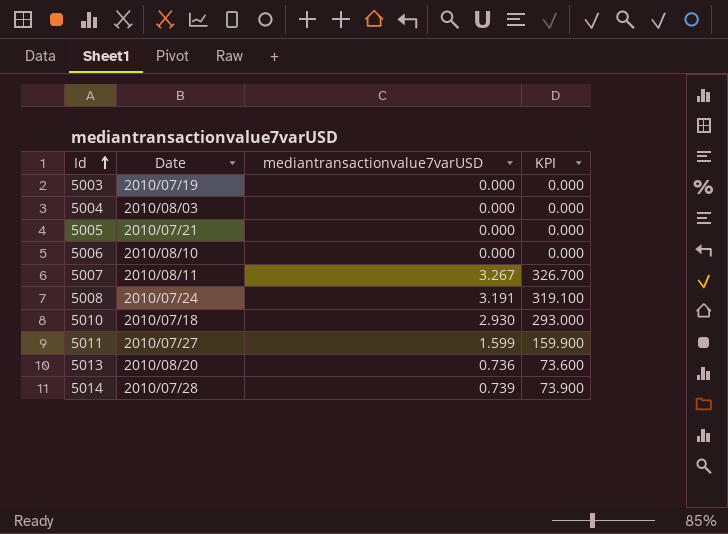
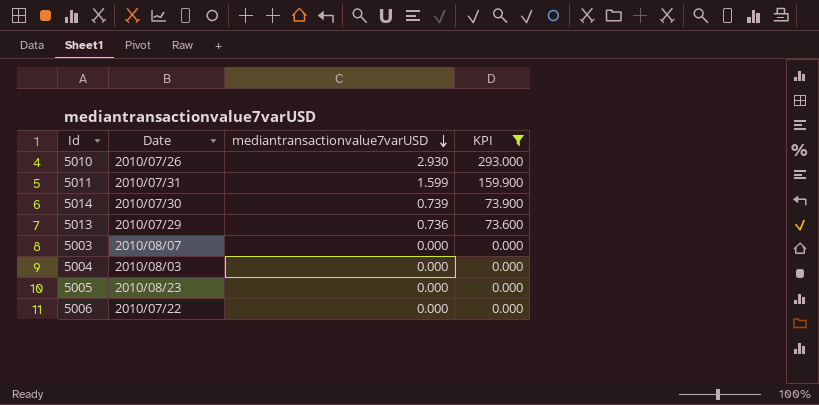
filter: none -> KPI <= 293.000
row order: Id ascending -> mediantransactionvalue7varUSD descending
5010 | Date: 2010/07/18 -> 2010/07/26
5011 | Date: 2010/07/27 -> 2010/07/31
5014 | Date: 2010/07/28 -> 2010/07/30
5013 | Date: 2010/08/20 -> 2010/07/29
5003 | Date: 2010/07/19 -> 2010/08/07
5005 | Date: 2010/07/21 -> 2010/08/23
5006 | Date: 2010/08/10 -> 2010/07/22

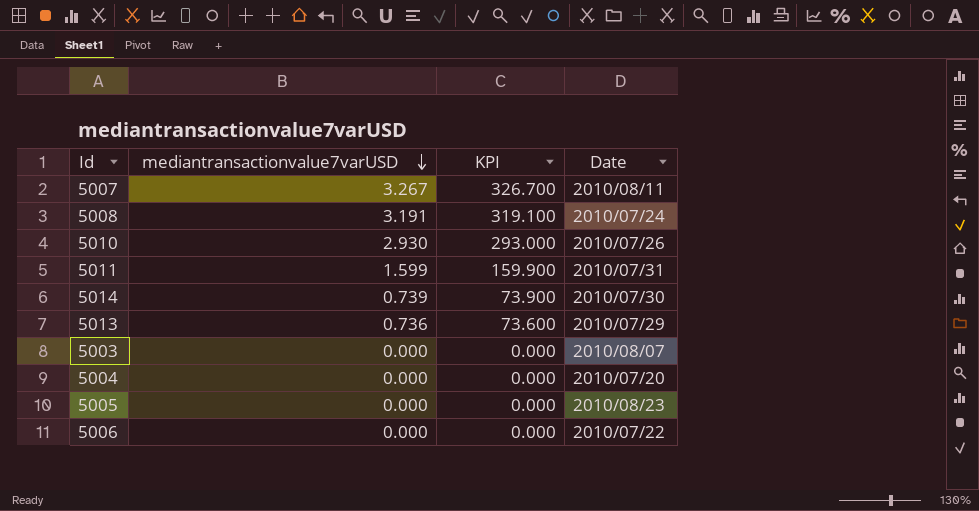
filter: KPI <= 293.000 -> none
column Date | position: 2 -> 4
5004 | Date: 2010/08/03 -> 2010/07/20

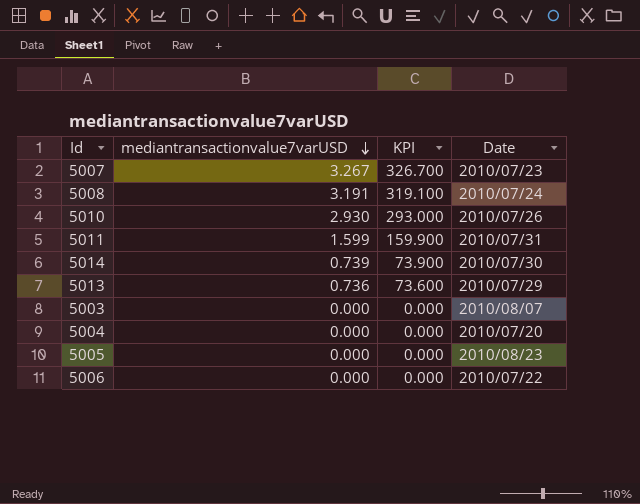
5007 | Date: 2010/08/11 -> 2010/07/23

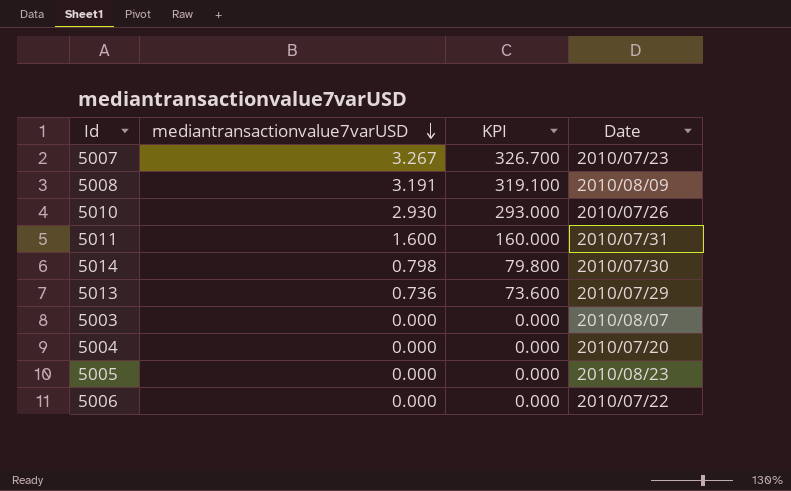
5008 | Date: 2010/07/24 -> 2010/08/09
5011 | mediantransactionvalue7varUSD: 1.599 -> 1.600
5011 | KPI: 159.900 -> 160.000
5014 | mediantransactionvalue7varUSD: 0.739 -> 0.798
5014 | KPI: 73.900 -> 79.800

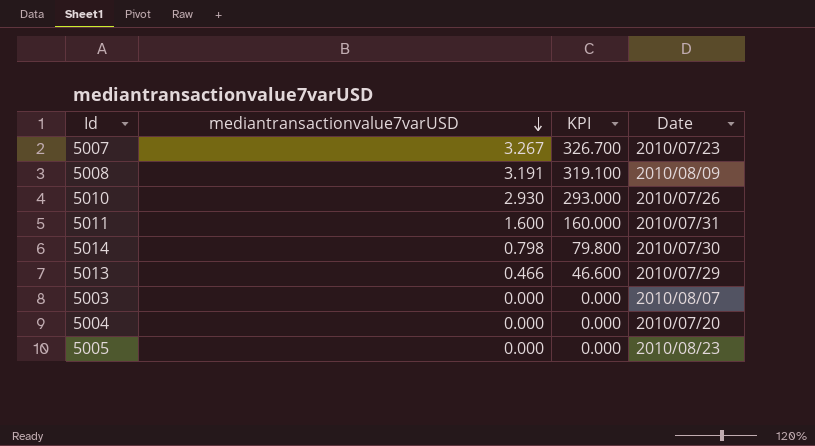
row 5006: 0.000 | 0.000 | 2010/07/22 -> none
5013 | mediantransactionvalue7varUSD: 0.736 -> 0.466
5013 | KPI: 73.600 -> 46.600

